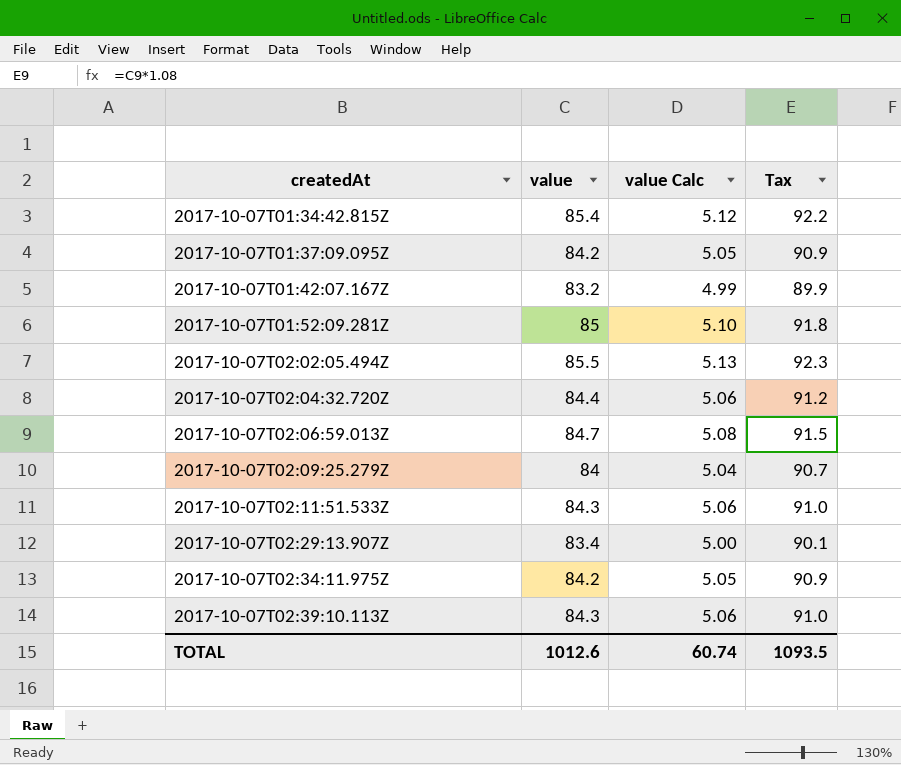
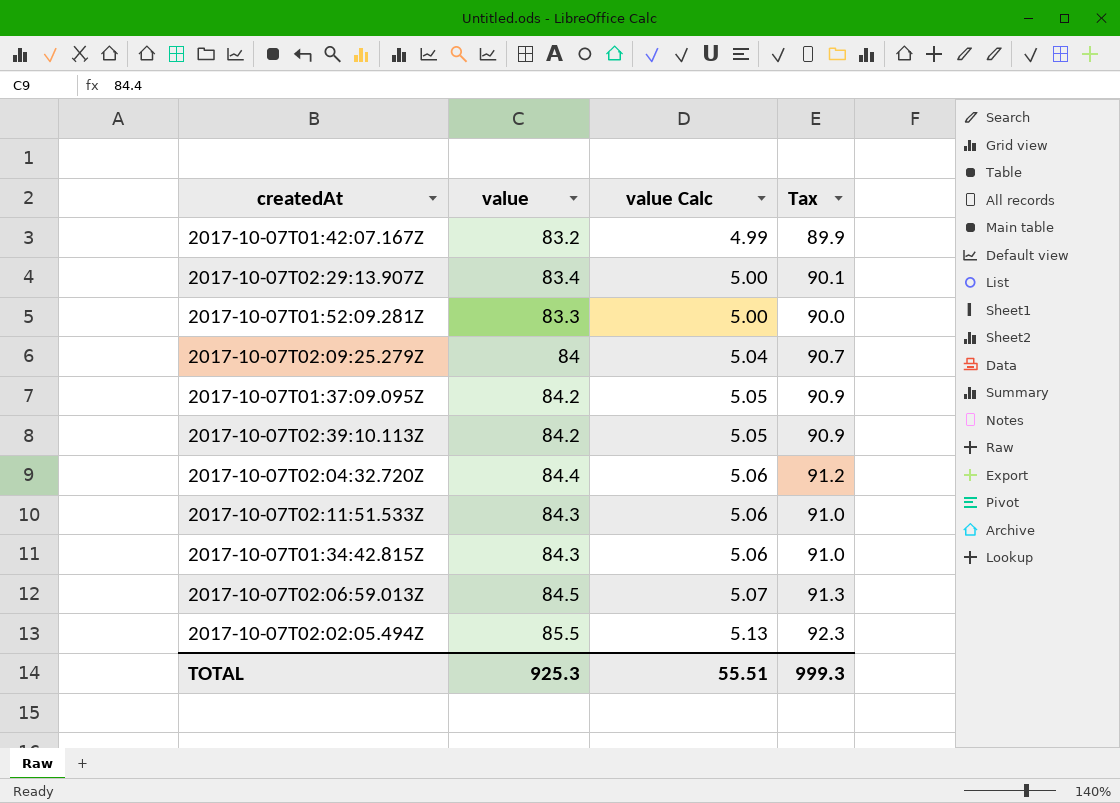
row order: createdAt ascending -> value Calc ascending
row 2017-10-07T02:34:11.975Z: 84.2 | 5.05 | 90.9 -> none
2017-10-07T01:52:09.281Z | value: 85 -> 83.3
2017-10-07T01:52:09.281Z | value Calc: 5.10 -> 5.00
2017-10-07T01:52:09.281Z | Tax: 91.8 -> 90.0
2017-10-07T02:39:10.113Z | value: 84.3 -> 84.2
2017-10-07T02:39:10.113Z | value Calc: 5.06 -> 5.05
2017-10-07T02:39:10.113Z | Tax: 91.0 -> 90.9
2017-10-07T01:34:42.815Z | value: 85.4 -> 84.3
2017-10-07T01:34:42.815Z | value Calc: 5.12 -> 5.06
2017-10-07T01:34:42.815Z | Tax: 92.2 -> 91.0
2017-10-07T02:06:59.013Z | value: 84.7 -> 84.5
2017-10-07T02:06:59.013Z | value Calc: 5.08 -> 5.07
2017-10-07T02:06:59.013Z | Tax: 91.5 -> 91.3
TOTAL | value: 1012.6 -> 925.3
TOTAL | value Calc: 60.74 -> 55.51
TOTAL | Tax: 1093.5 -> 999.3

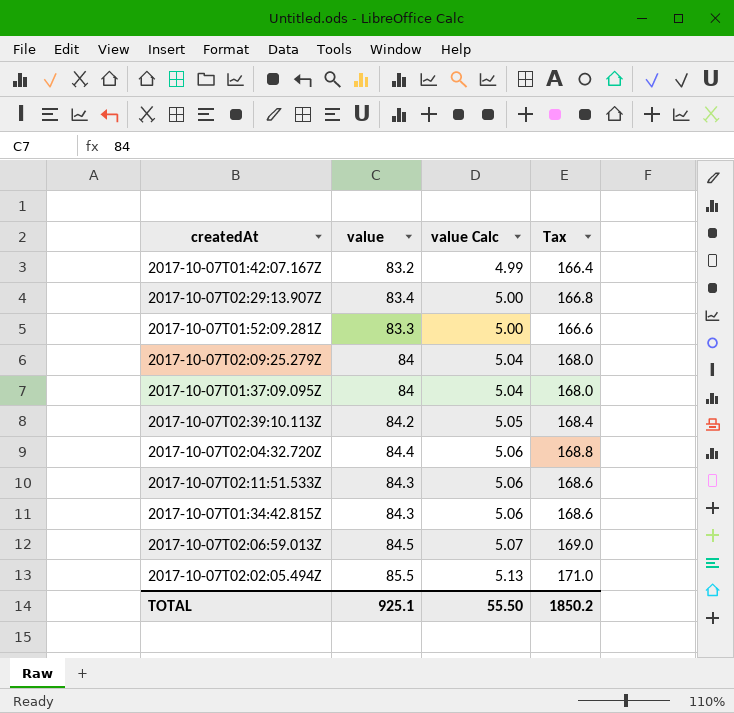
column Tax | formula: [value] * 1.08 -> [value] * 2
2017-10-07T01:37:09.095Z | value: 84.2 -> 84
2017-10-07T01:37:09.095Z | value Calc: 5.05 -> 5.04
TOTAL | value: 925.3 -> 925.1
TOTAL | value Calc: 55.51 -> 55.50
TOTAL | Tax: 999.3 -> 1850.2

